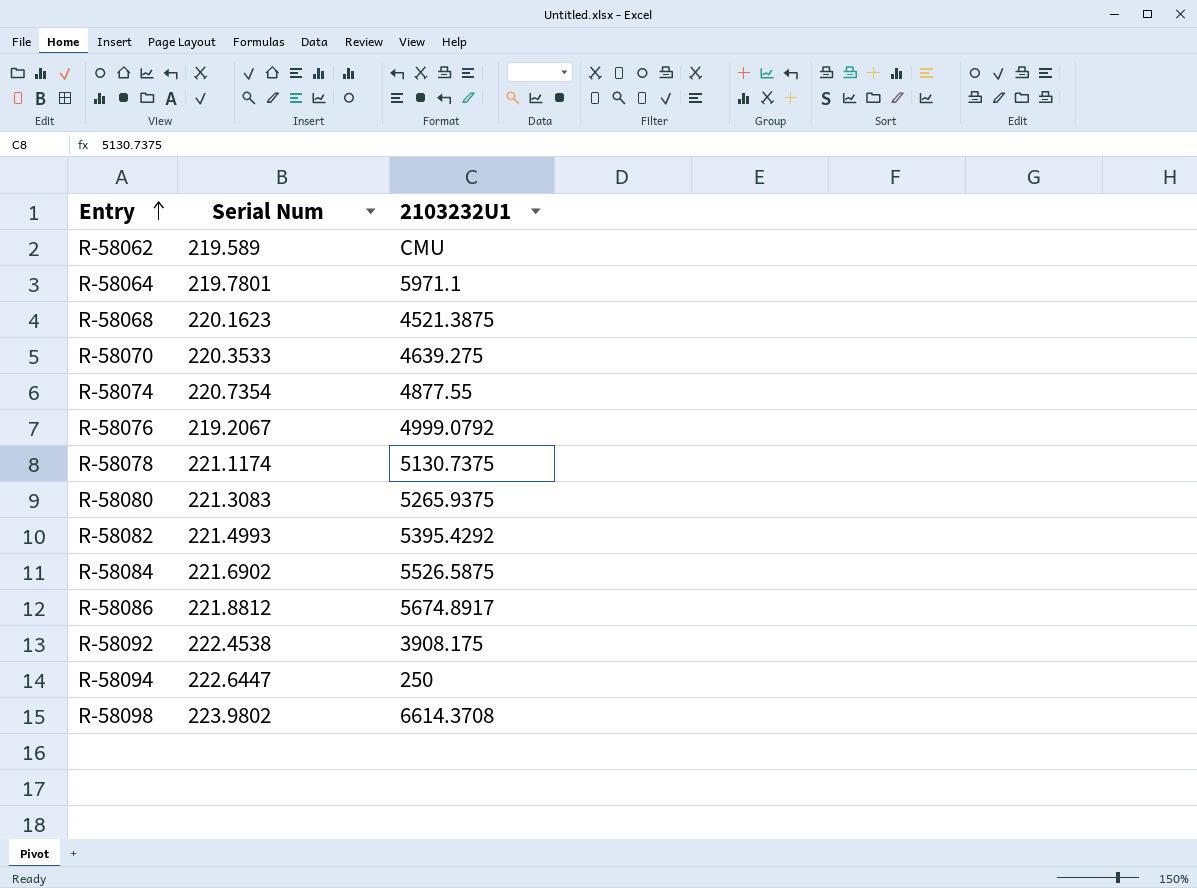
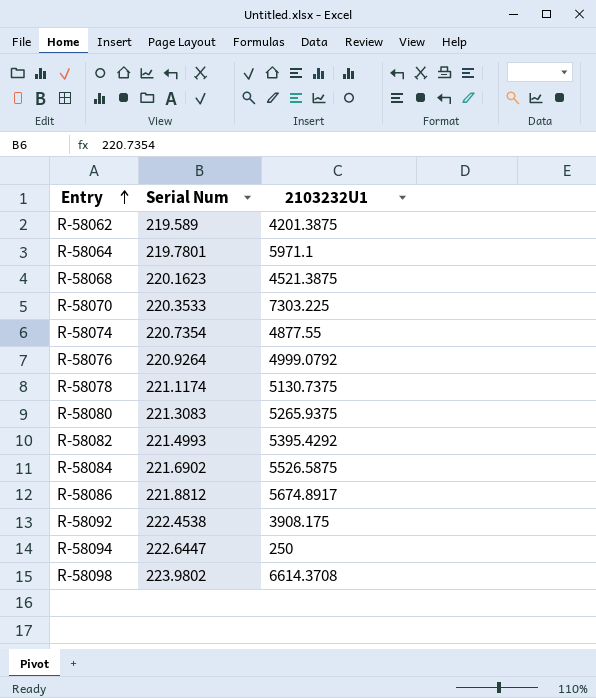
R-58062 | 2103232U1: CMU -> 4201.3875
R-58070 | 2103232U1: 4639.275 -> 7303.225
R-58076 | Serial Num: 219.2067 -> 220.9264

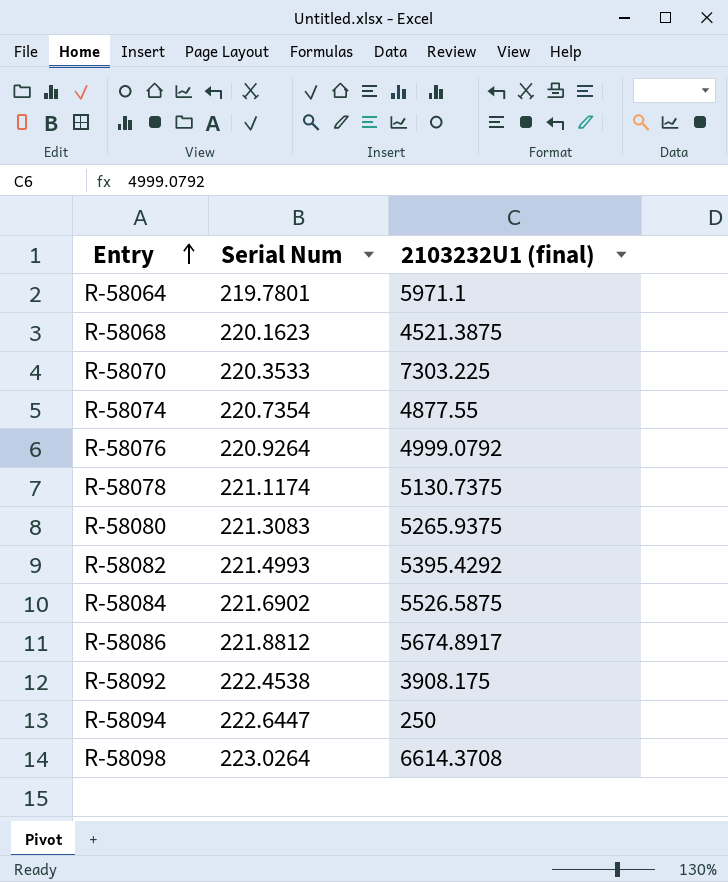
column name: 2103232U1 -> 2103232U1 (final)
row R-58062: 219.589 | 4201.3875 -> none
R-58098 | Serial Num: 223.9802 -> 223.0264

